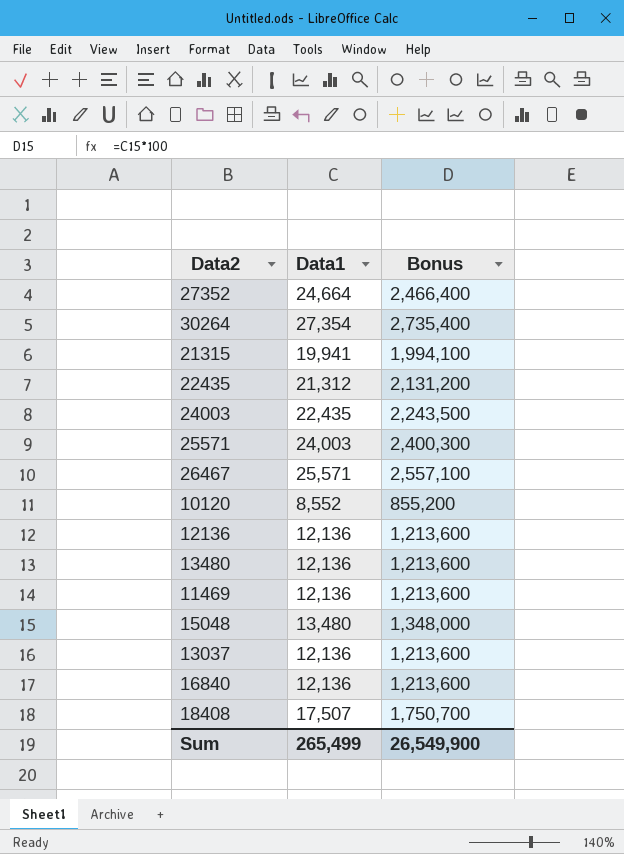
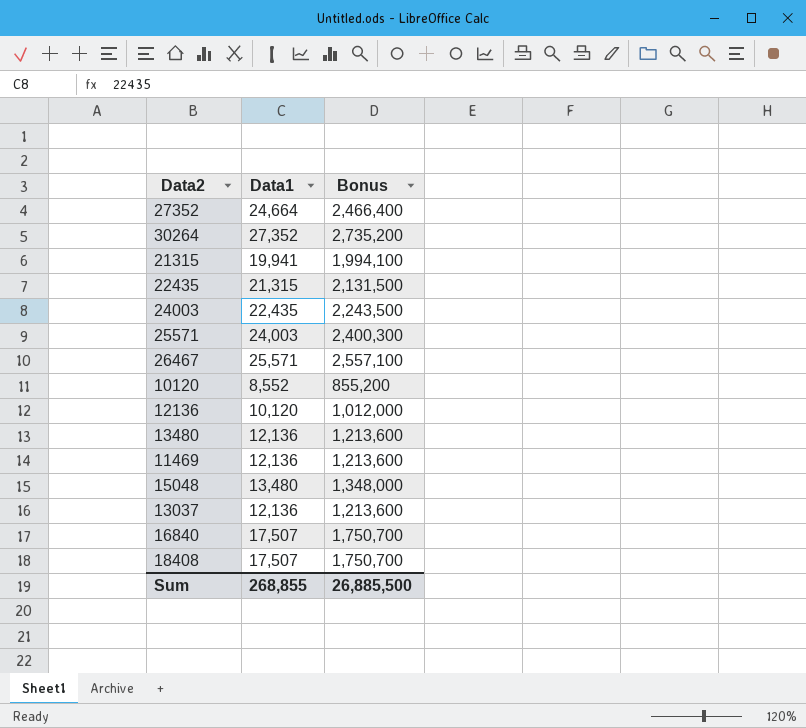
30264 | Data1: 27,354 -> 27,352
30264 | Bonus: 2,735,400 -> 2,735,200
22435 | Data1: 21,312 -> 21,315
22435 | Bonus: 2,131,200 -> 2,131,500
12136 | Data1: 12,136 -> 10,120
12136 | Bonus: 1,213,600 -> 1,012,000
16840 | Data1: 12,136 -> 17,507
16840 | Bonus: 1,213,600 -> 1,750,700
Sum | Data1: 265,499 -> 268,855
Sum | Bonus: 26,549,900 -> 26,885,500

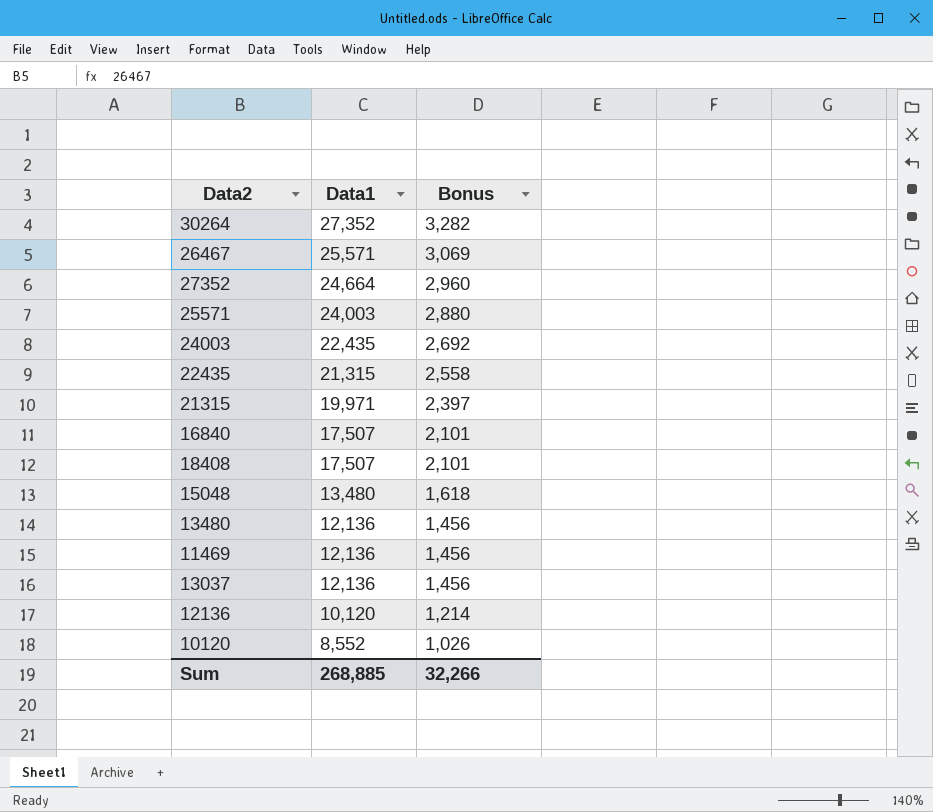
row order: none -> Data1 descending
column Bonus | formula: [Data1] * 100 -> [Data1] * 0.12
21315 | Data1: 19,941 -> 19,971
Sum | Data1: 268,855 -> 268,885
Sum | Bonus: 26,885,500 -> 32,266

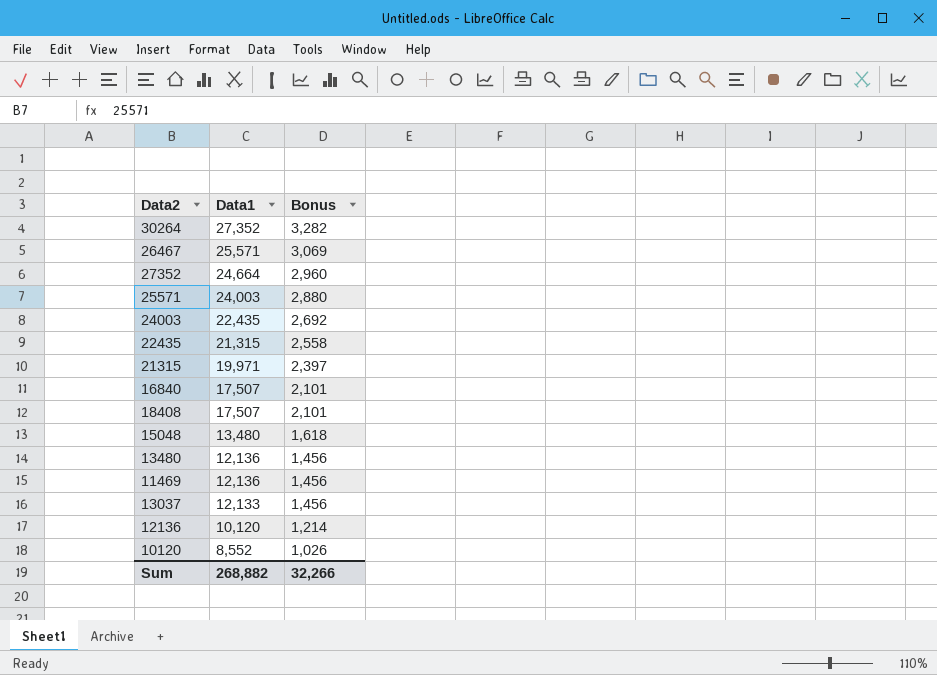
13037 | Data1: 12,136 -> 12,133
Sum | Data1: 268,885 -> 268,882

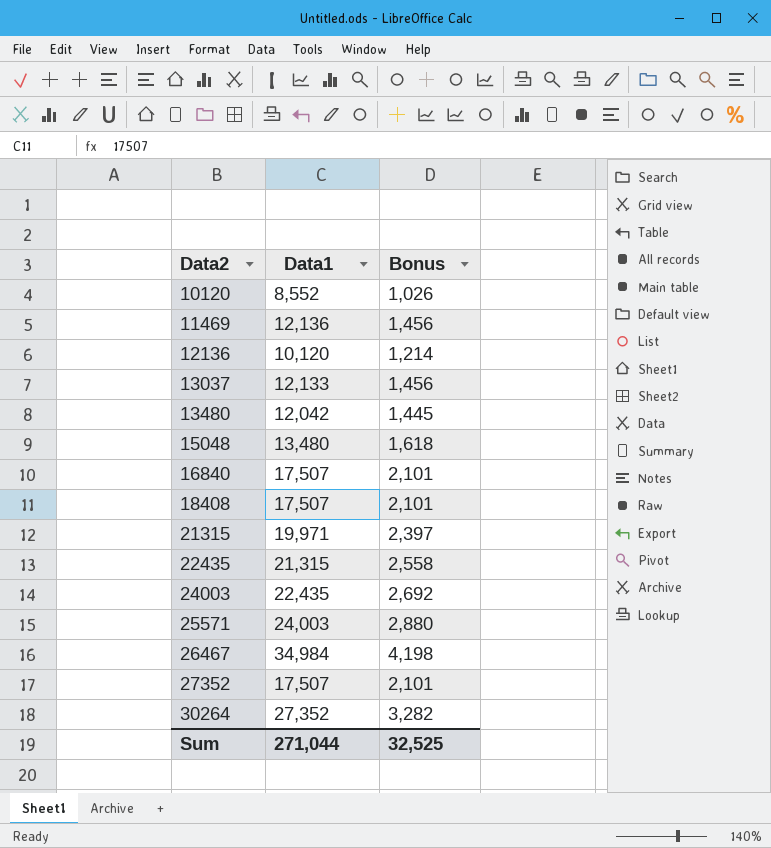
row order: Data1 descending -> Data2 ascending
13480 | Data1: 12,136 -> 12,042
13480 | Bonus: 1,456 -> 1,445
26467 | Data1: 25,571 -> 34,984
26467 | Bonus: 3,069 -> 4,198
27352 | Data1: 24,664 -> 17,507
27352 | Bonus: 2,960 -> 2,101
Sum | Data1: 268,882 -> 271,044
Sum | Bonus: 32,266 -> 32,525

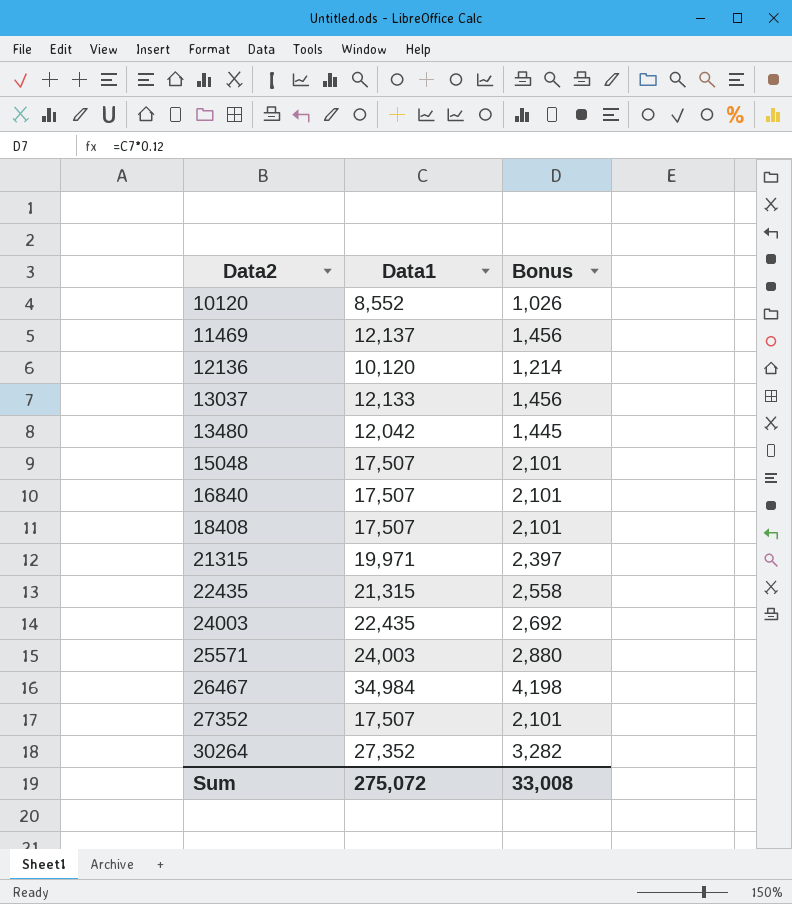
11469 | Data1: 12,136 -> 12,137
15048 | Data1: 13,480 -> 17,507
15048 | Bonus: 1,618 -> 2,101
Sum | Data1: 271,044 -> 275,072
Sum | Bonus: 32,525 -> 33,008

